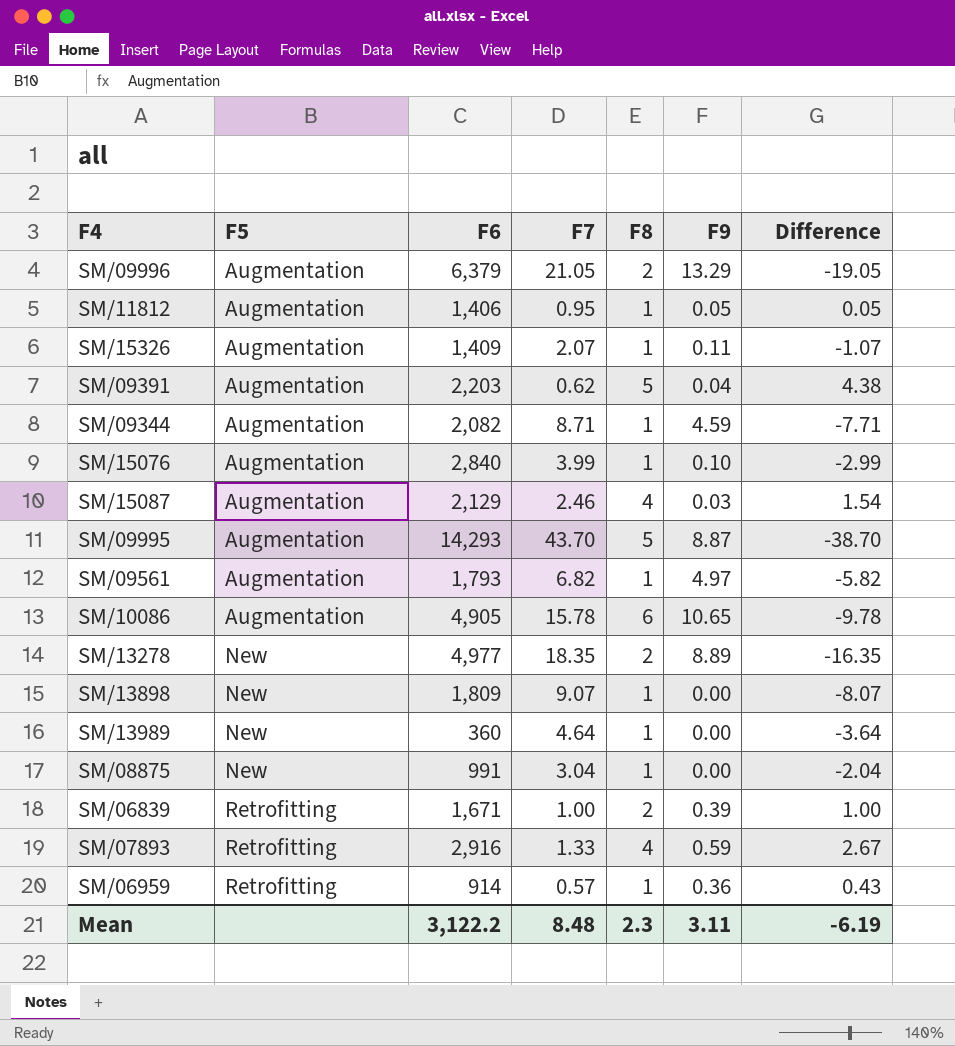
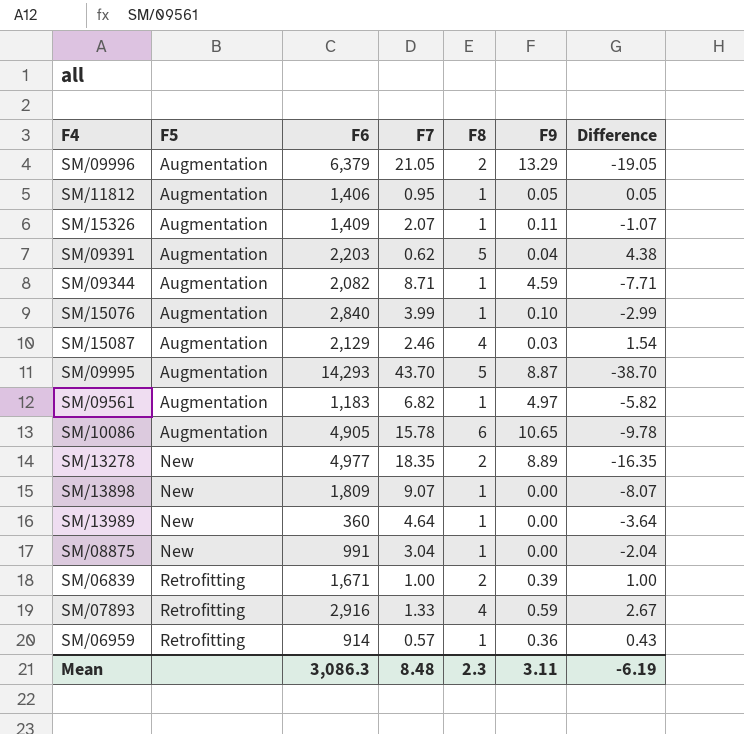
SM/09561 | F6: 1,793 -> 1,183
Mean | F6: 3,122.2 -> 3,086.3

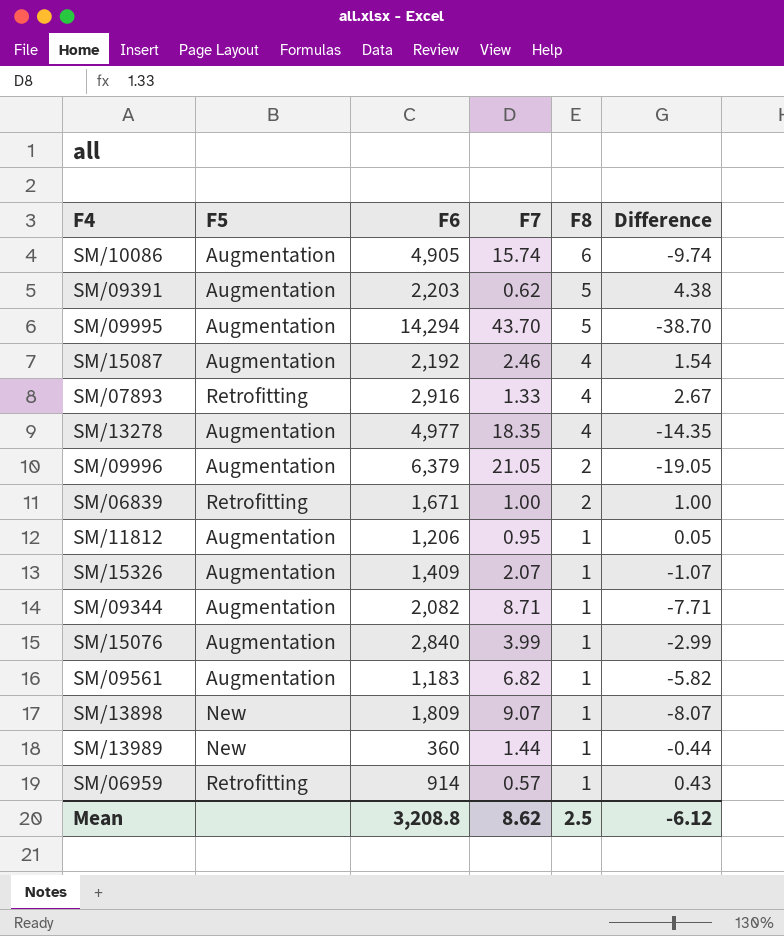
row order: F5 ascending -> F8 descending
column F9 | position: 6 -> none
row SM/08875: New | 991 | 3.04 | 1 | 0.00 | -2.04 -> none
SM/10086 | F7: 15.78 -> 15.74
SM/10086 | Difference: -9.78 -> -9.74
SM/09995 | F6: 14,293 -> 14,294
SM/15087 | F6: 2,129 -> 2,192
SM/13278 | F5: New -> Augmentation
SM/13278 | F8: 2 -> 4
SM/13278 | Difference: -16.35 -> -14.35
SM/11812 | F6: 1,406 -> 1,206
SM/13989 | F7: 4.64 -> 1.44
SM/13989 | Difference: -3.64 -> -0.44
Mean | F6: 3,086.3 -> 3,208.8
Mean | F7: 8.48 -> 8.62
Mean | F8: 2.3 -> 2.5
Mean | Difference: -6.19 -> -6.12

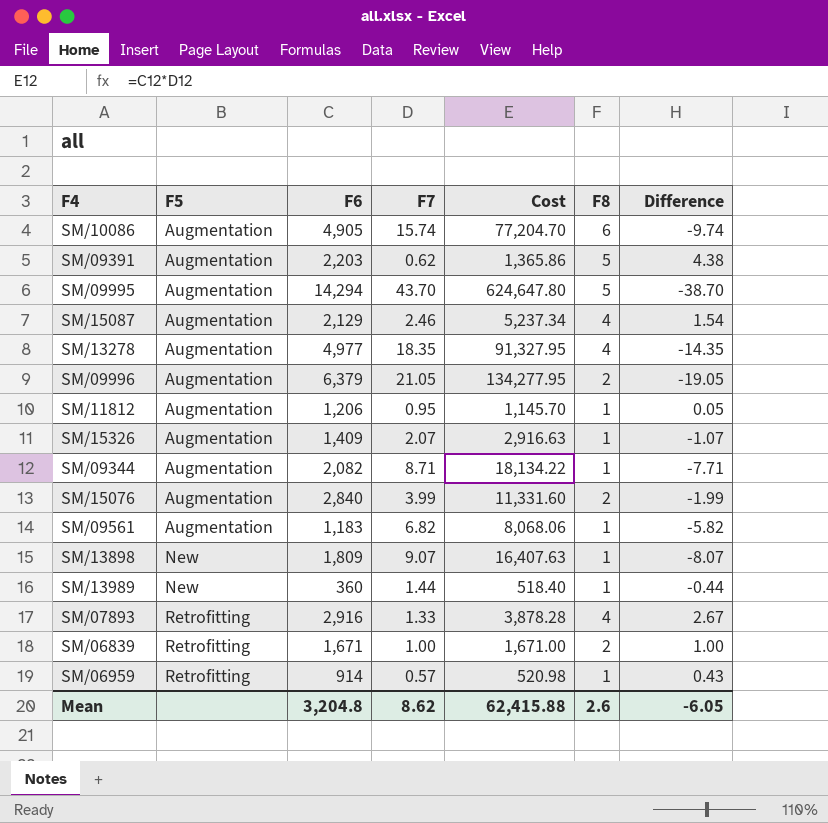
row order: F8 descending -> F5 ascending
column Cost | formula: none -> [F6] * [F7]
SM/15087 | F6: 2,192 -> 2,129
SM/15076 | F8: 1 -> 2
SM/15076 | Difference: -2.99 -> -1.99
Mean | F6: 3,208.8 -> 3,204.8
Mean | F8: 2.5 -> 2.6
Mean | Difference: -6.12 -> -6.05

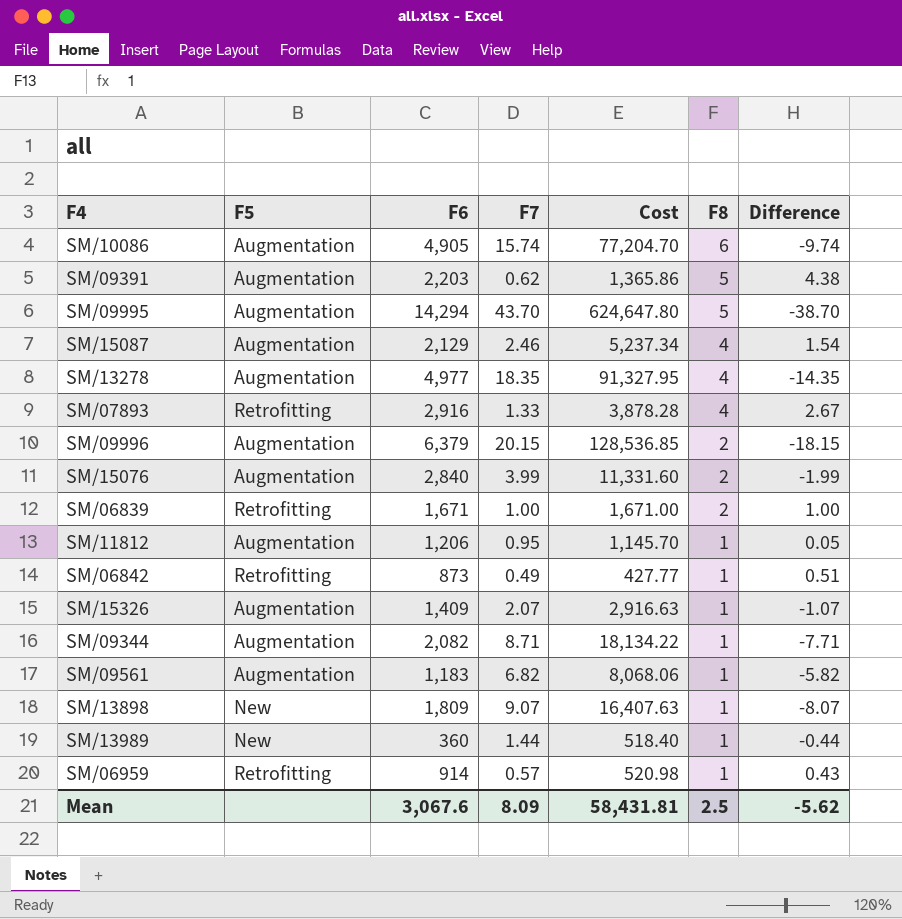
row order: F5 ascending -> F8 descending
SM/09996 | F7: 21.05 -> 20.15
SM/09996 | Cost: 134,277.95 -> 128,536.85
SM/09996 | Difference: -19.05 -> -18.15
row SM/06842: none -> Retrofitting | 873 | 0.49 | 427.77 | 1 | 0.51
Mean | F6: 3,204.8 -> 3,067.6
Mean | F7: 8.62 -> 8.09
Mean | Cost: 62,415.88 -> 58,431.81
Mean | F8: 2.6 -> 2.5
Mean | Difference: -6.05 -> -5.62

